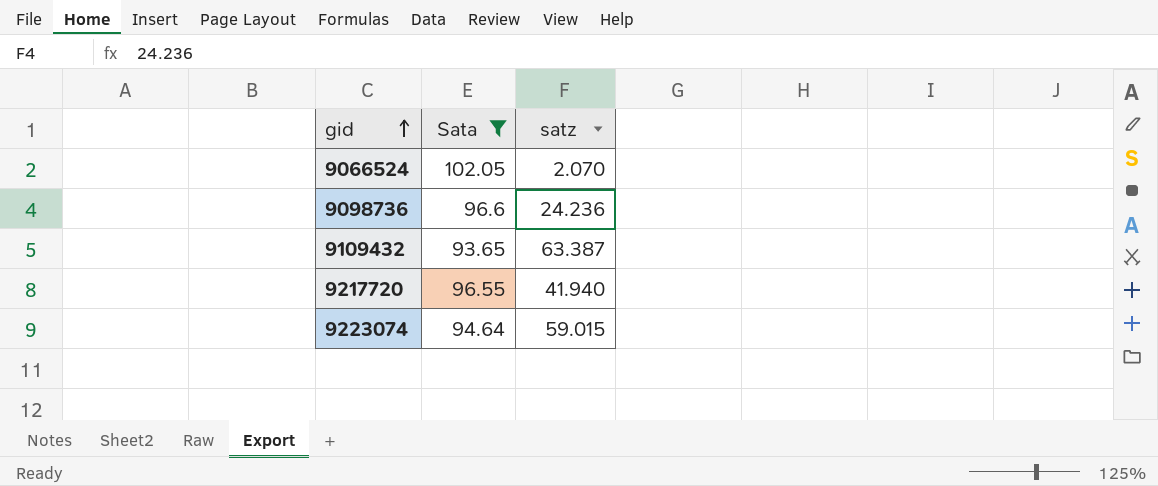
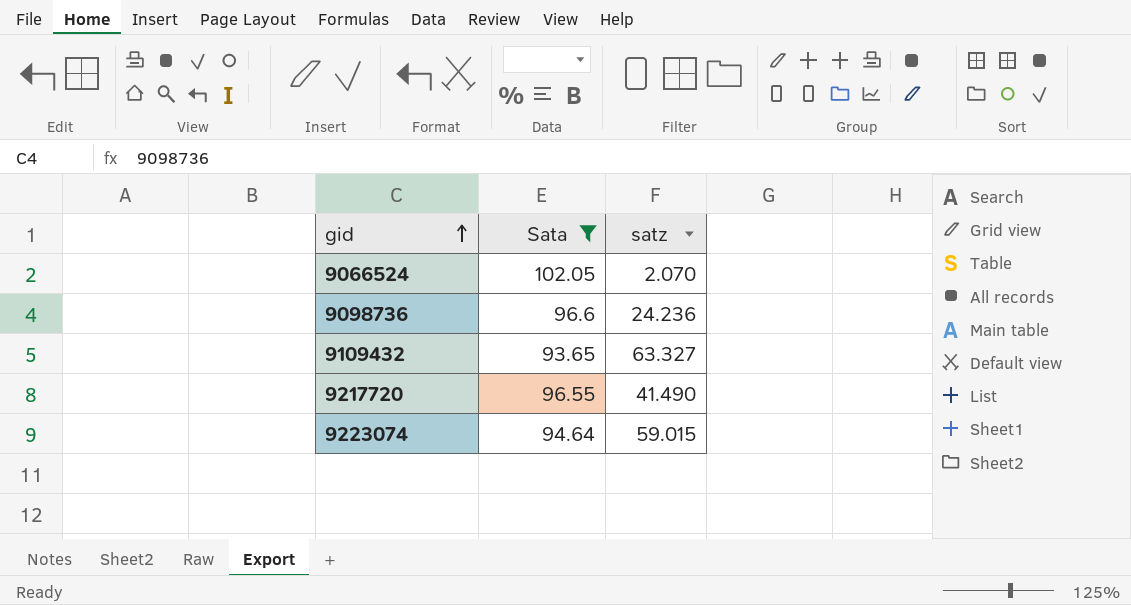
9109432 | satz: 63.387 -> 63.327
9217720 | satz: 41.940 -> 41.490

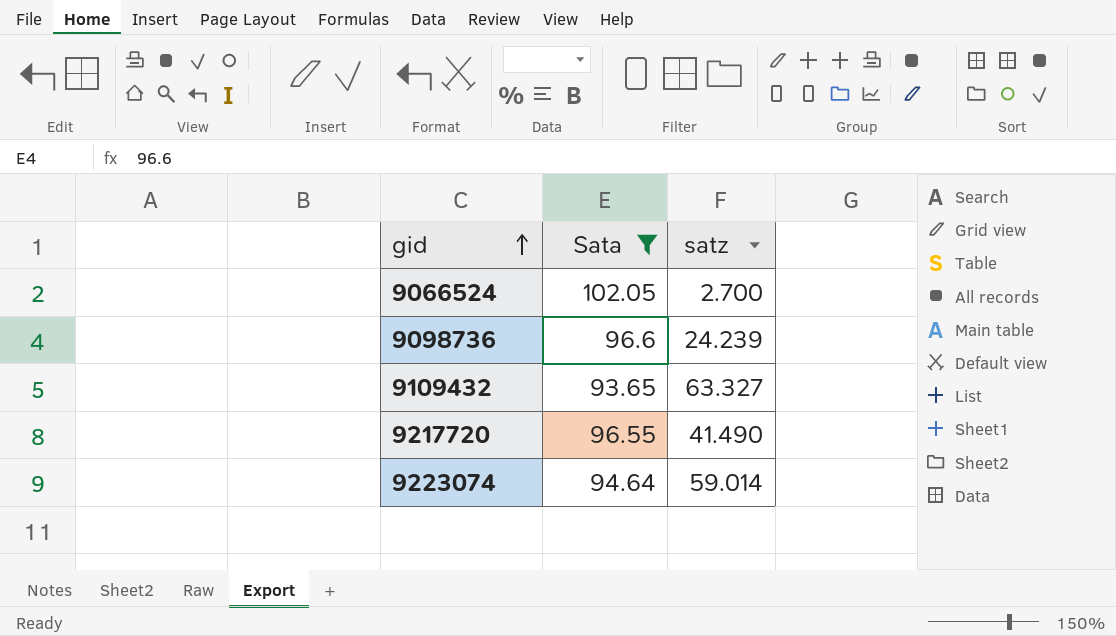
9066524 | satz: 2.070 -> 2.700
9098736 | satz: 24.236 -> 24.239
9223074 | satz: 59.015 -> 59.014

